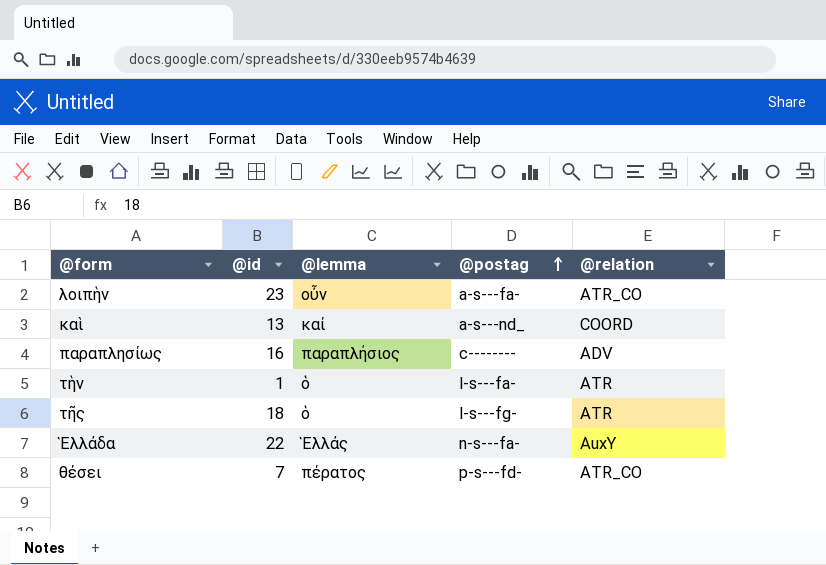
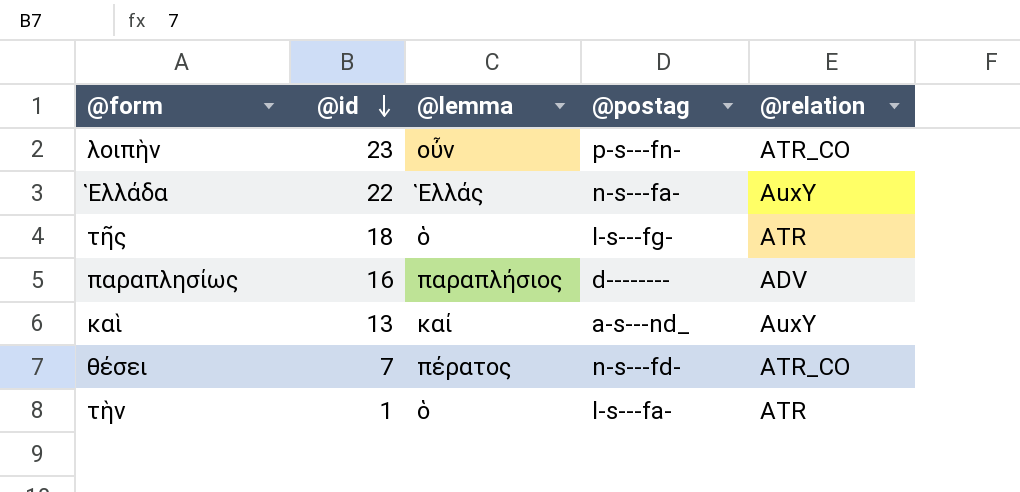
row order: @postag ascending -> @id descending
λοιπὴν | @postag: a-s---fa- -> p-s---fn-
παραπλησίως | @postag: c-------- -> d--------
καὶ | @relation: COORD -> AuxY
θέσει | @postag: p-s---fd- -> n-s---fd-

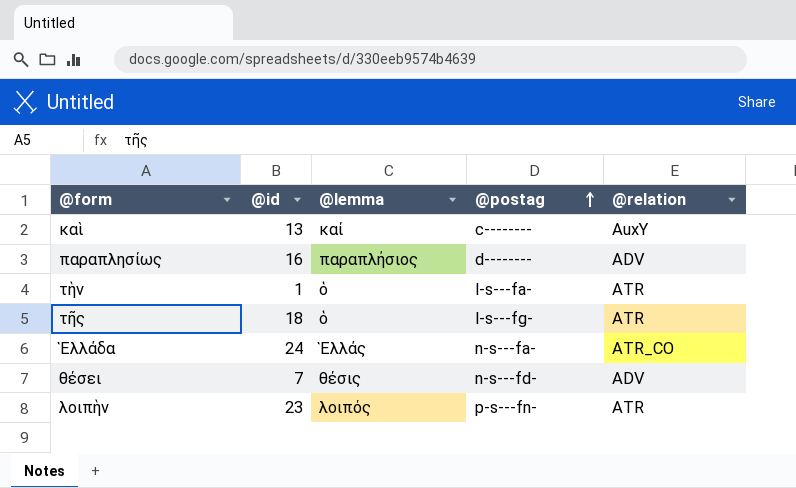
row order: @id descending -> @postag ascending
καὶ | @postag: a-s---nd_ -> c--------
Ἑλλάδα | @id: 22 -> 24
Ἑλλάδα | @relation: AuxY -> ATR_CO
θέσει | @lemma: πέρατος -> θέσις
θέσει | @relation: ATR_CO -> ADV
λοιπὴν | @lemma: οὖν -> λοιπός
λοιπὴν | @relation: ATR_CO -> ATR

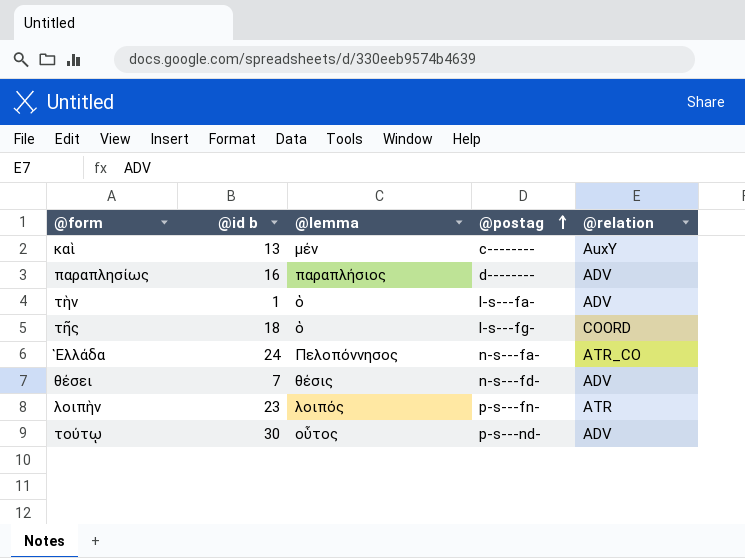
column name: @id -> @id b
καὶ | @lemma: καί -> μέν
τὴν | @relation: ATR -> ADV
τῆς | @relation: ATR -> COORD
Ἑλλάδα | @lemma: Ἑλλάς -> Πελοπόννησος
row τούτῳ: none -> 30 | οὗτος | p-s---nd- | ADV

